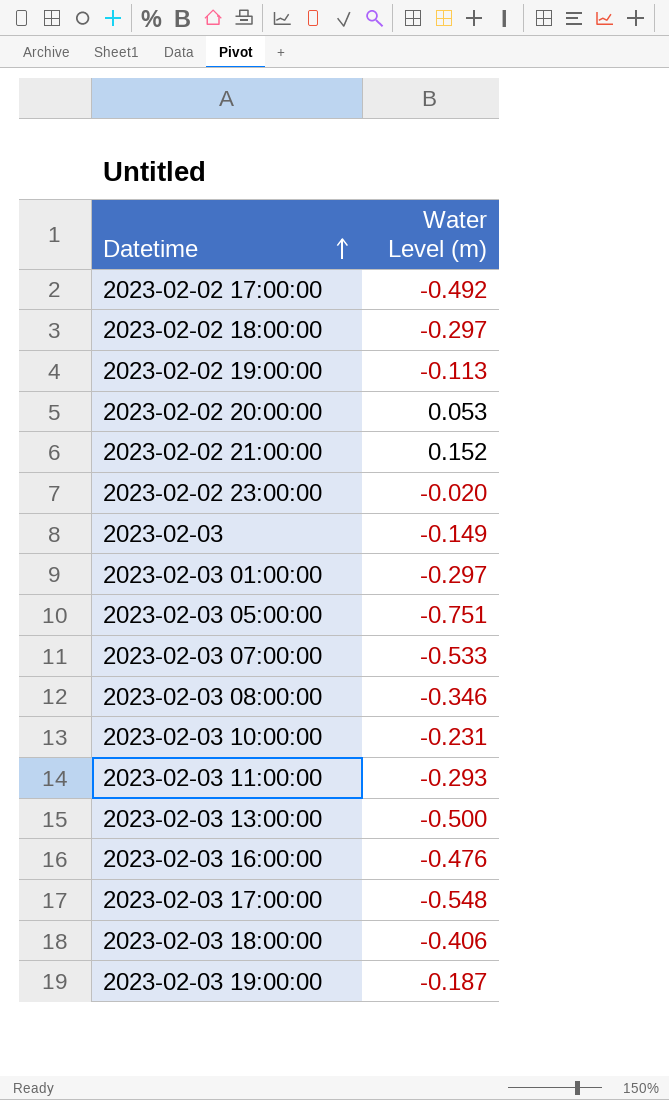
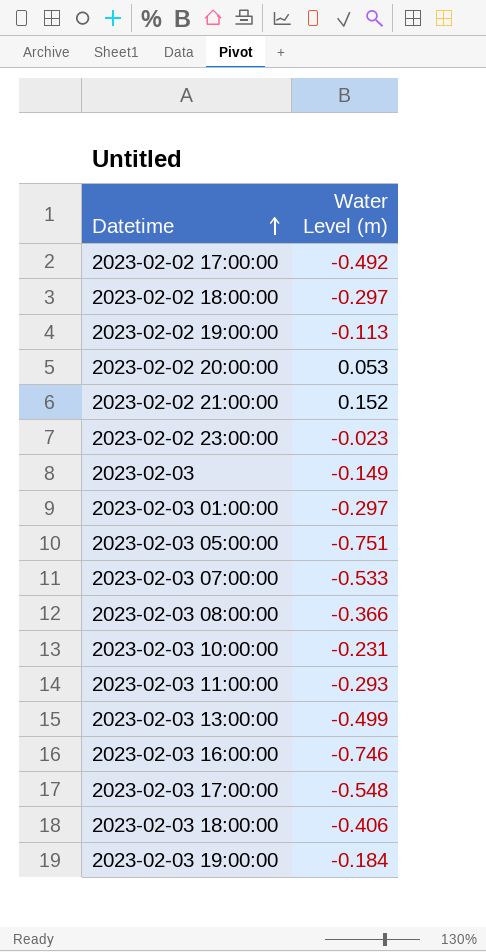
2023-02-02 23:00:00 | Water Level (m): -0.020 -> -0.023
2023-02-03 08:00:00 | Water Level (m): -0.346 -> -0.366
2023-02-03 13:00:00 | Water Level (m): -0.500 -> -0.499
2023-02-03 16:00:00 | Water Level (m): -0.476 -> -0.746
2023-02-03 19:00:00 | Water Level (m): -0.187 -> -0.184

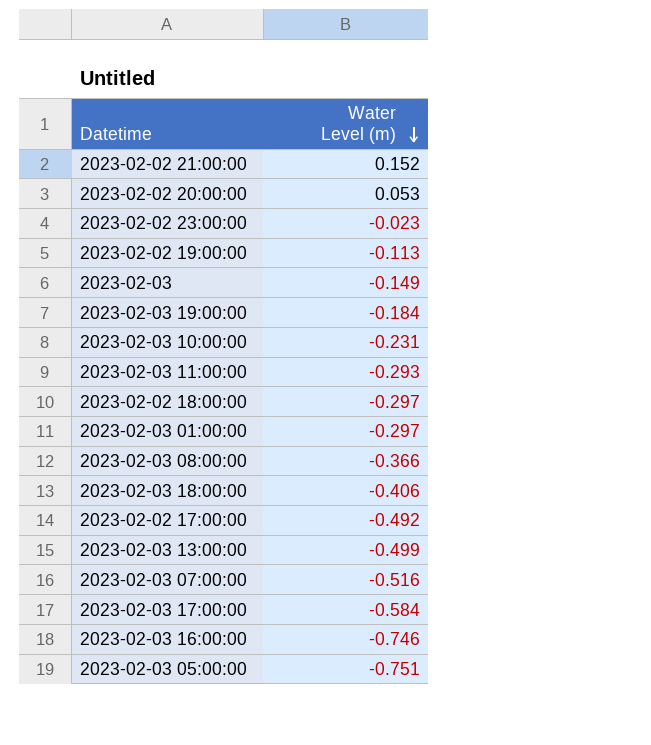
row order: Datetime ascending -> Water Level (m) descending
2023-02-03 07:00:00 | Water Level (m): -0.533 -> -0.516
2023-02-03 17:00:00 | Water Level (m): -0.548 -> -0.584

